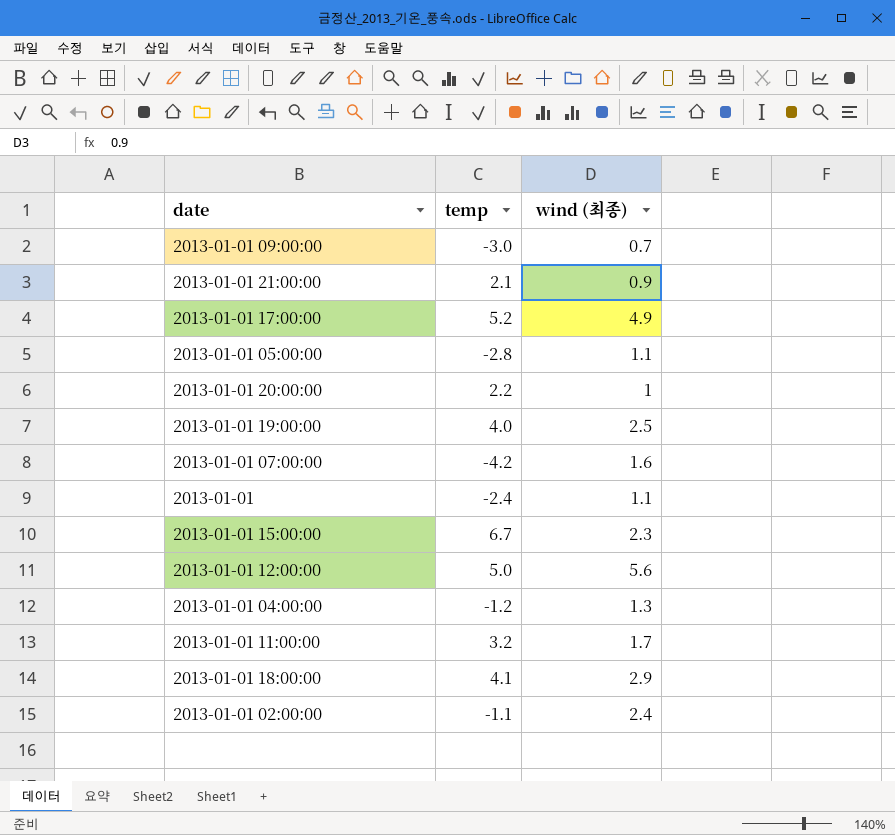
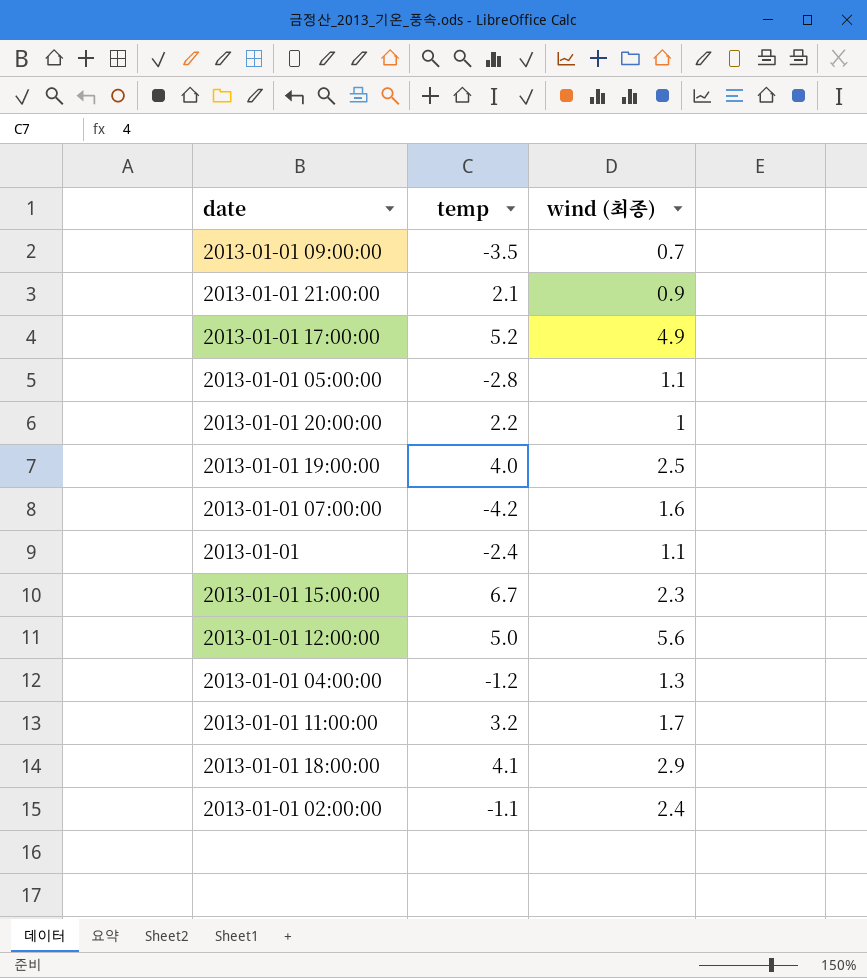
2013-01-01 09:00:00 | temp: -3.0 -> -3.5

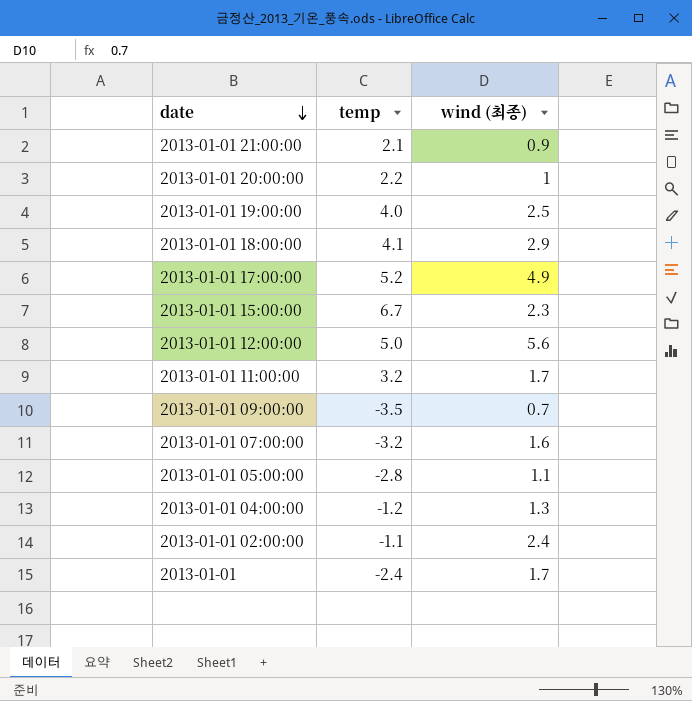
row order: none -> date descending
2013-01-01 07:00:00 | temp: -4.2 -> -3.2
2013-01-01 | wind (최종): 1.1 -> 1.7

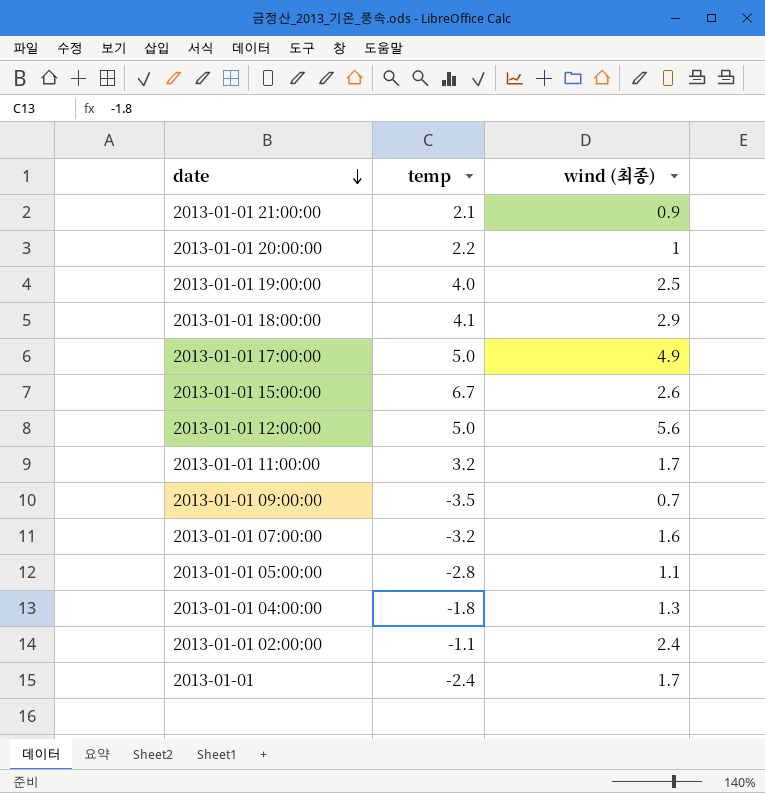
2013-01-01 17:00:00 | temp: 5.2 -> 5.0
2013-01-01 15:00:00 | wind (최종): 2.3 -> 2.6
2013-01-01 04:00:00 | temp: -1.2 -> -1.8

